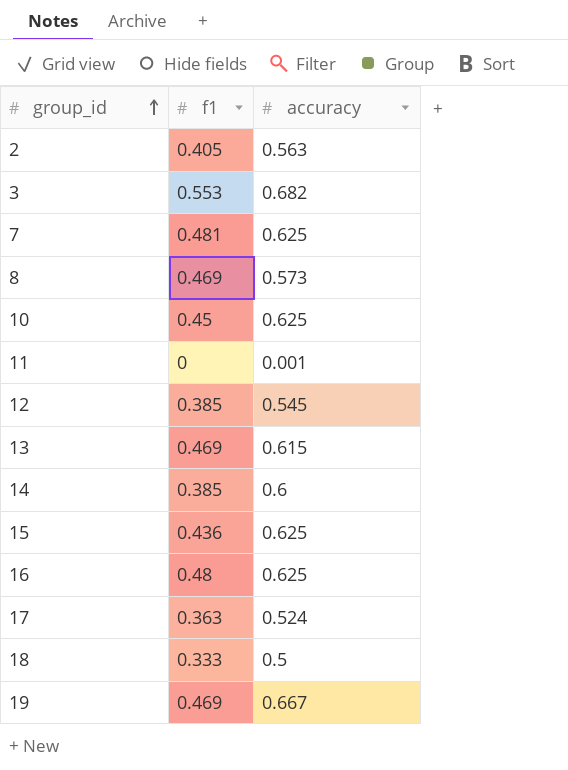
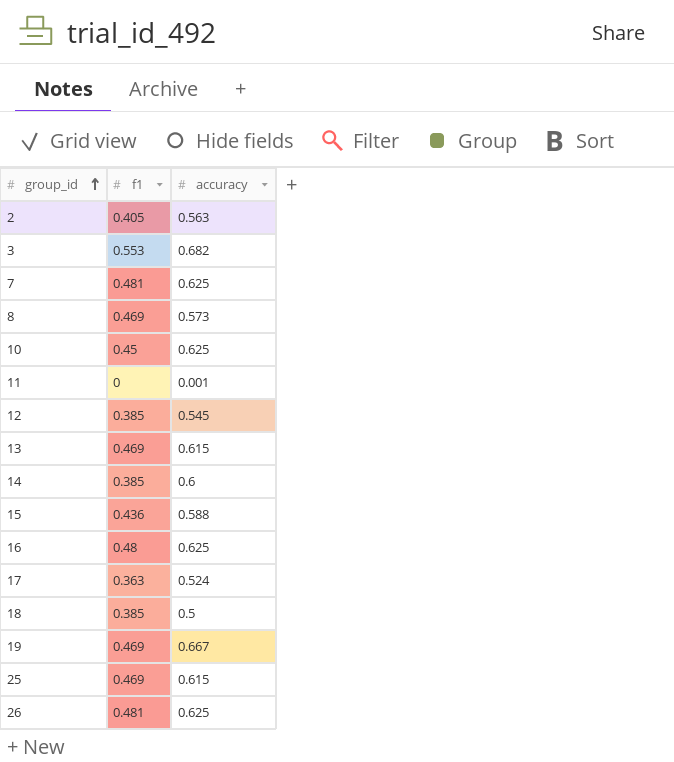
15 | accuracy: 0.625 -> 0.588
18 | f1: 0.333 -> 0.385
row 25: none -> 0.469 | 0.615
row 26: none -> 0.481 | 0.625

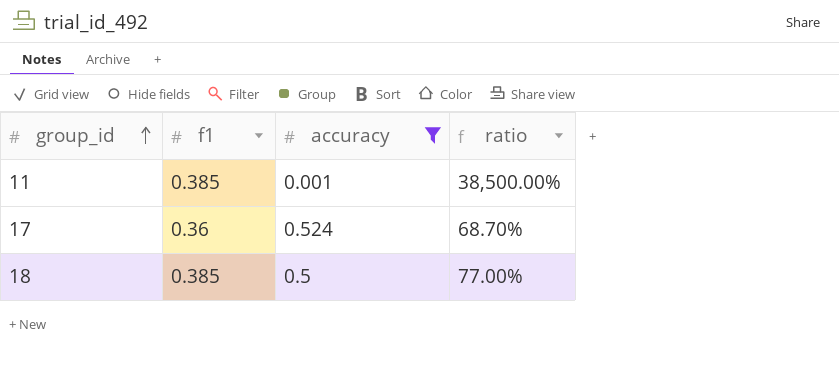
filter: none -> accuracy <= 0.524
column ratio | formula: none -> [f1] / [accuracy]
11 | f1: 0 -> 0.385
17 | f1: 0.363 -> 0.36

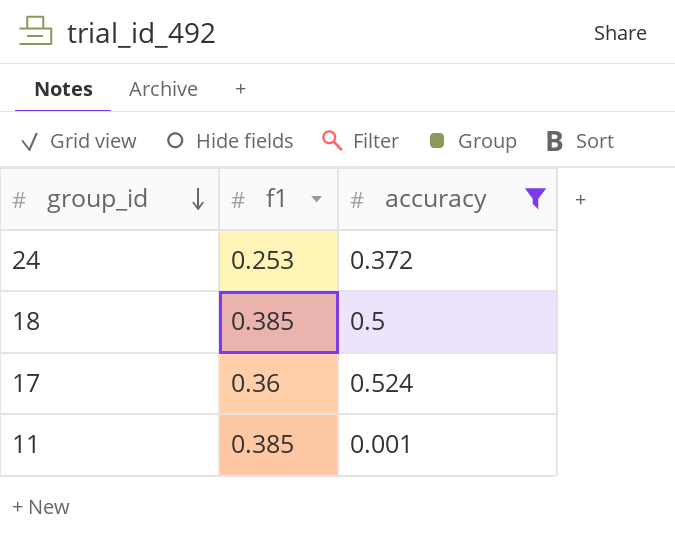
row order: group_id ascending -> group_id descending
column ratio | formula: [f1] / [accuracy] -> none
row 24: none -> 0.253 | 0.372

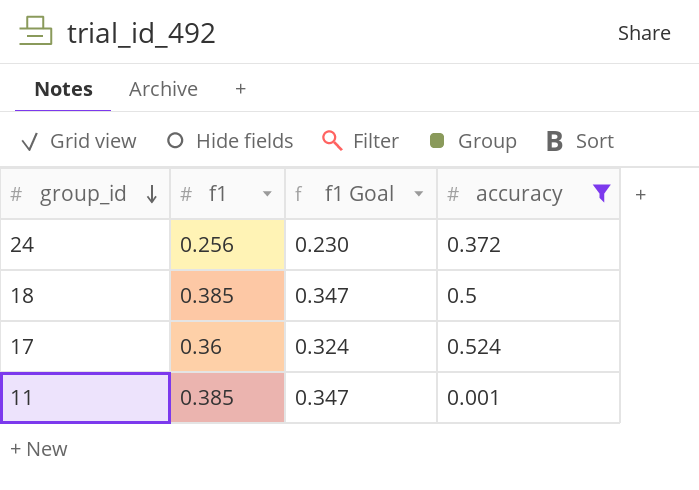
column f1 Goal | formula: none -> [f1] * 0.9
24 | f1: 0.253 -> 0.256

